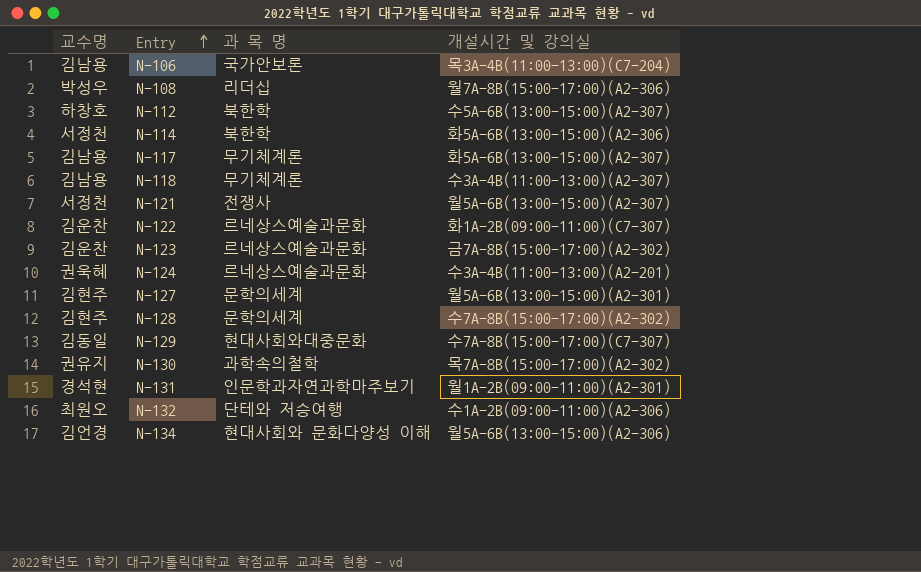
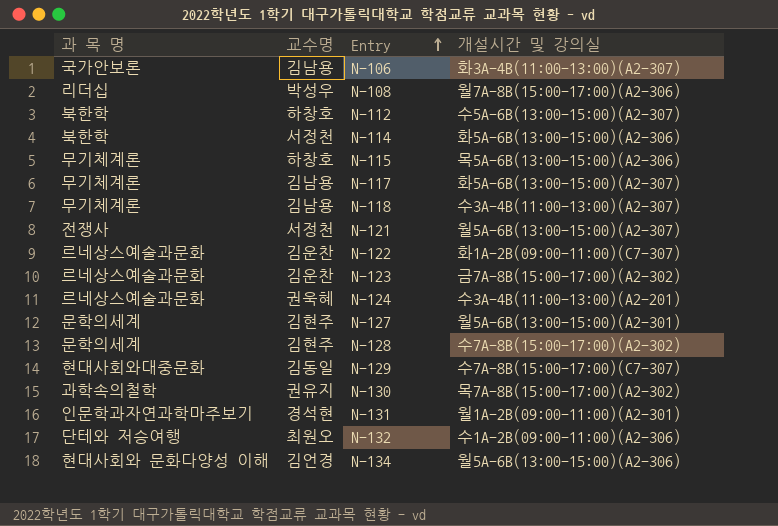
column 과 목 명 | position: 3 -> 1
N-106 | 개설시간 및 강의실: 목3A-4B(11:00-13:00)(C7-204) -> 화3A-4B(11:00-13:00)(A2-307)
row N-115: none -> 무기체계론 | 하창호 | 목5A-6B(13:00-15:00)(A2-306)

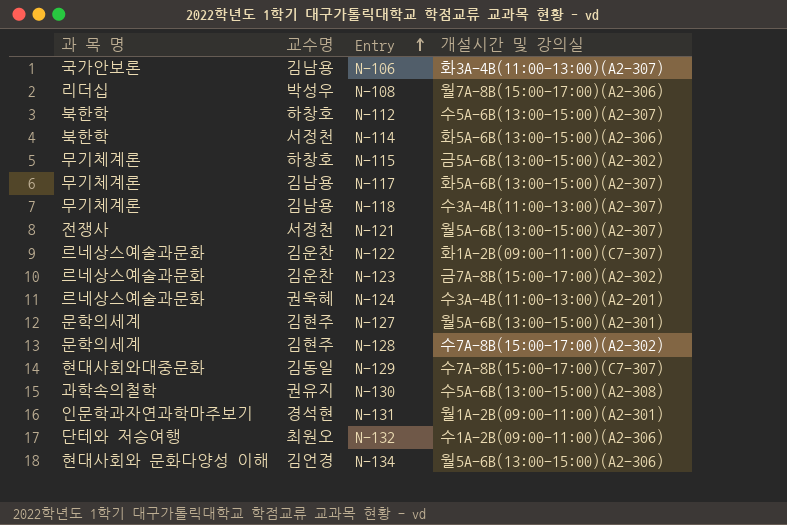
N-115 | 개설시간 및 강의실: 목5A-6B(13:00-15:00)(A2-306) -> 금5A-6B(13:00-15:00)(A2-302)
N-130 | 개설시간 및 강의실: 목7A-8B(15:00-17:00)(A2-302) -> 수5A-6B(13:00-15:00)(A2-308)

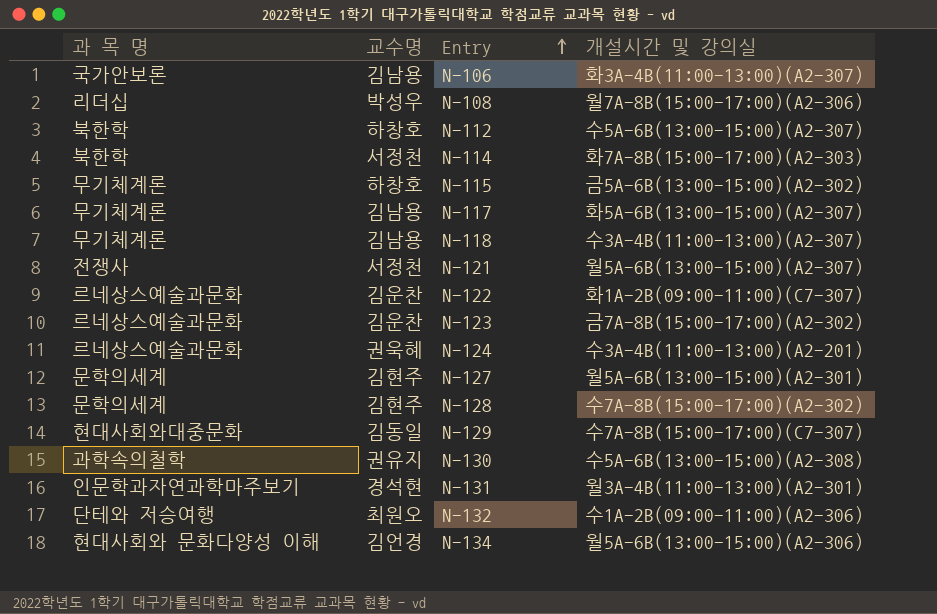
N-114 | 개설시간 및 강의실: 화5A-6B(13:00-15:00)(A2-306) -> 화7A-8B(15:00-17:00)(A2-303)
N-131 | 개설시간 및 강의실: 월1A-2B(09:00-11:00)(A2-301) -> 월3A-4B(11:00-13:00)(A2-301)

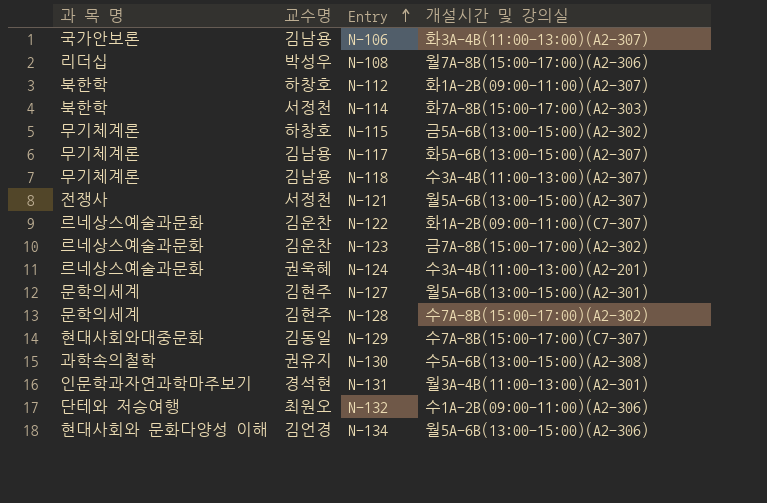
N-112 | 개설시간 및 강의실: 수5A-6B(13:00-15:00)(A2-307) -> 화1A-2B(09:00-11:00)(A2-307)

